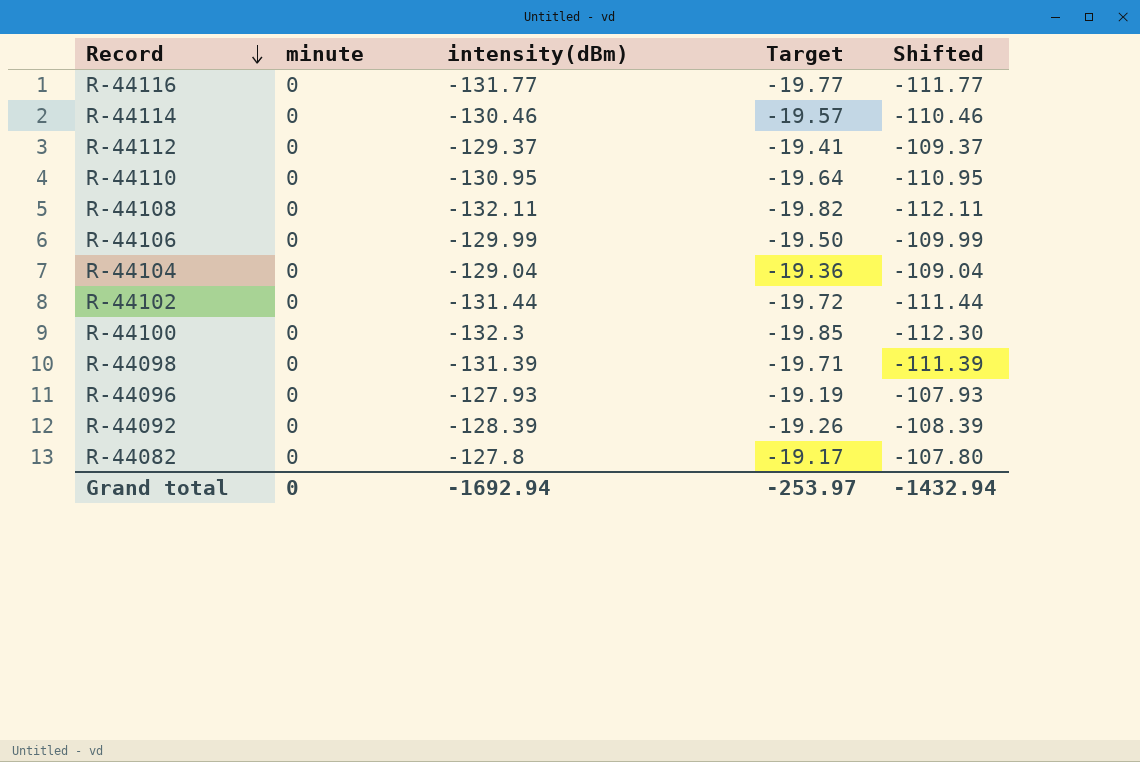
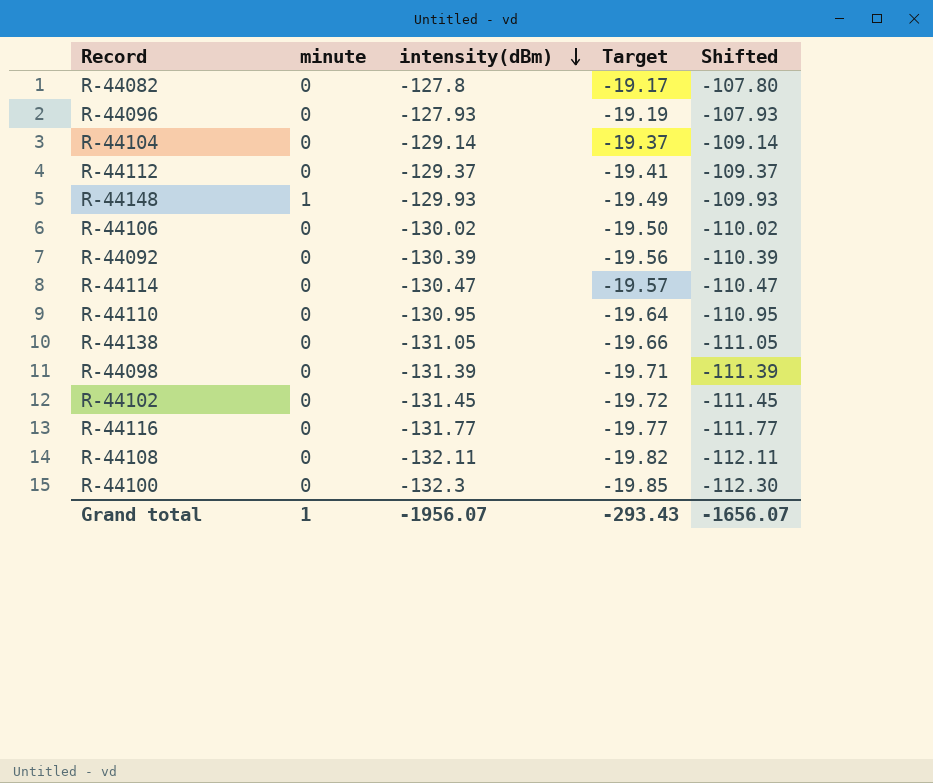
row order: Record descending -> intensity(dBm) descending
R-44104 | intensity(dBm): -129.04 -> -129.14
R-44104 | Target: -19.36 -> -19.37
R-44104 | Shifted: -109.04 -> -109.14
row R-44148: none -> 1 | -129.93 | -19.49 | -109.93
R-44106 | intensity(dBm): -129.99 -> -130.02
R-44106 | Shifted: -109.99 -> -110.02
R-44092 | intensity(dBm): -128.39 -> -130.39
R-44092 | Target: -19.26 -> -19.56
R-44092 | Shifted: -108.39 -> -110.39
R-44114 | intensity(dBm): -130.46 -> -130.47
R-44114 | Shifted: -110.46 -> -110.47
row R-44138: none -> 0 | -131.05 | -19.66 | -111.05
R-44102 | intensity(dBm): -131.44 -> -131.45
R-44102 | Shifted: -111.44 -> -111.45
Grand total | minute: 0 -> 1
Grand total | intensity(dBm): -1692.94 -> -1956.07
Grand total | Target: -253.97 -> -293.43
Grand total | Shifted: -1432.94 -> -1656.07

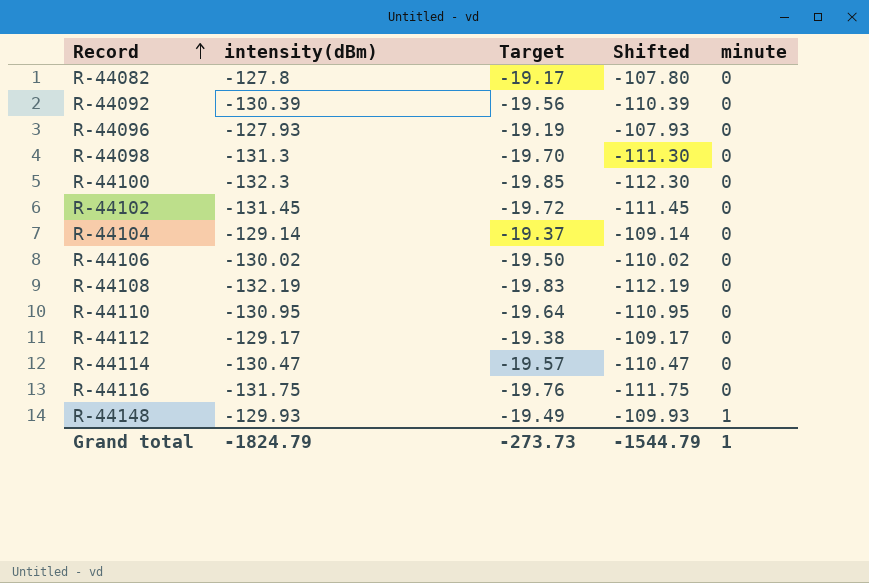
row order: intensity(dBm) descending -> Record ascending
column minute | position: 2 -> 5
row R-44138: 0 | -131.05 | -19.66 | -111.05 -> none
R-44098 | intensity(dBm): -131.39 -> -131.3
R-44098 | Target: -19.71 -> -19.70
R-44098 | Shifted: -111.39 -> -111.30
R-44108 | intensity(dBm): -132.11 -> -132.19
R-44108 | Target: -19.82 -> -19.83
R-44108 | Shifted: -112.11 -> -112.19
R-44112 | intensity(dBm): -129.37 -> -129.17
R-44112 | Target: -19.41 -> -19.38
R-44112 | Shifted: -109.37 -> -109.17
R-44116 | intensity(dBm): -131.77 -> -131.75
R-44116 | Target: -19.77 -> -19.76
R-44116 | Shifted: -111.77 -> -111.75
Grand total | intensity(dBm): -1956.07 -> -1824.79
Grand total | Target: -293.43 -> -273.73
Grand total | Shifted: -1656.07 -> -1544.79

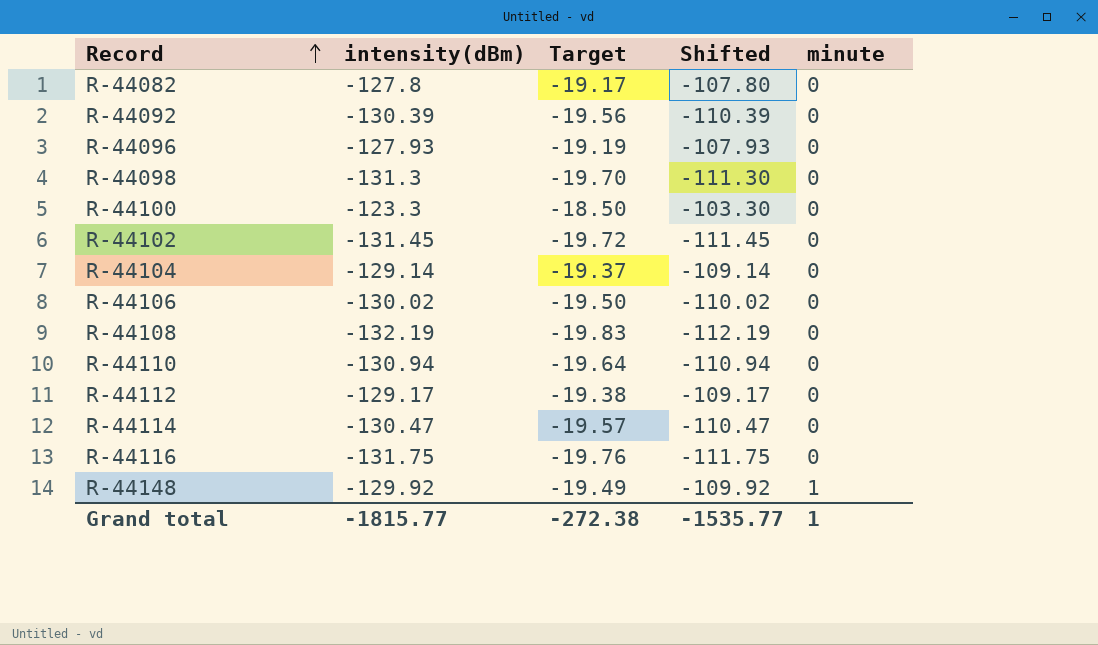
R-44100 | intensity(dBm): -132.3 -> -123.3
R-44100 | Target: -19.85 -> -18.50
R-44100 | Shifted: -112.30 -> -103.30
R-44110 | intensity(dBm): -130.95 -> -130.94
R-44110 | Shifted: -110.95 -> -110.94
R-44148 | intensity(dBm): -129.93 -> -129.92
R-44148 | Shifted: -109.93 -> -109.92
Grand total | intensity(dBm): -1824.79 -> -1815.77
Grand total | Target: -273.73 -> -272.38
Grand total | Shifted: -1544.79 -> -1535.77

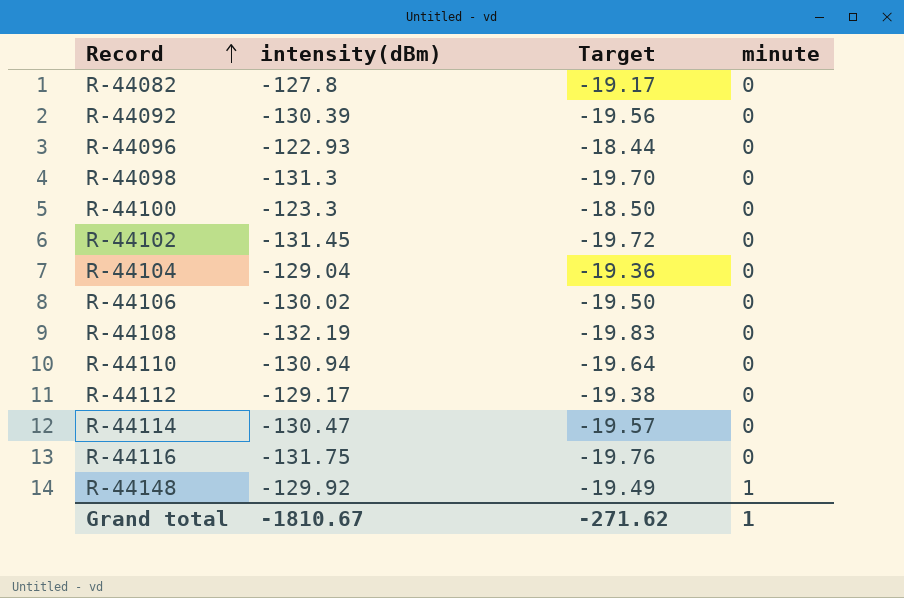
column Shifted | formula: [intensity(dBm)] + 20 -> none
R-44096 | intensity(dBm): -127.93 -> -122.93
R-44096 | Target: -19.19 -> -18.44
R-44104 | intensity(dBm): -129.14 -> -129.04
R-44104 | Target: -19.37 -> -19.36
Grand total | intensity(dBm): -1815.77 -> -1810.67
Grand total | Target: -272.38 -> -271.62

